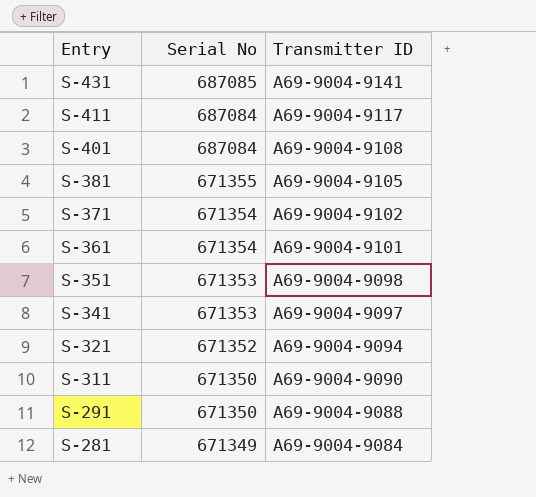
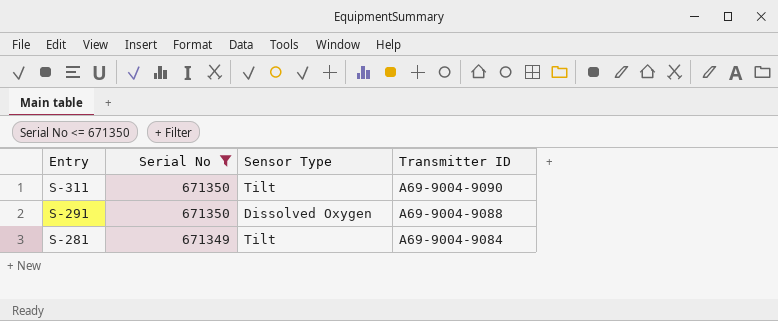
filter: none -> Serial No <= 671350
column Sensor Type | position: none -> 3

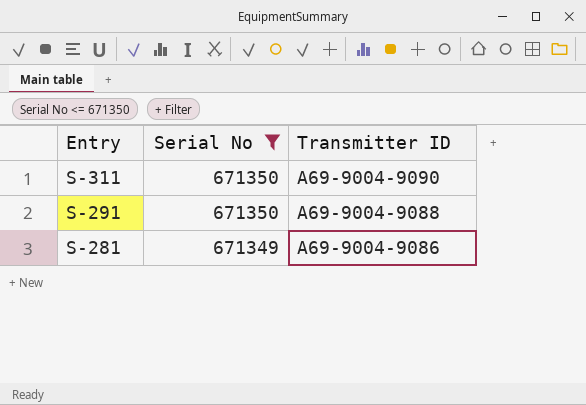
column Sensor Type | position: 3 -> none
S-281 | Transmitter ID: A69-9004-9084 -> A69-9004-9086

